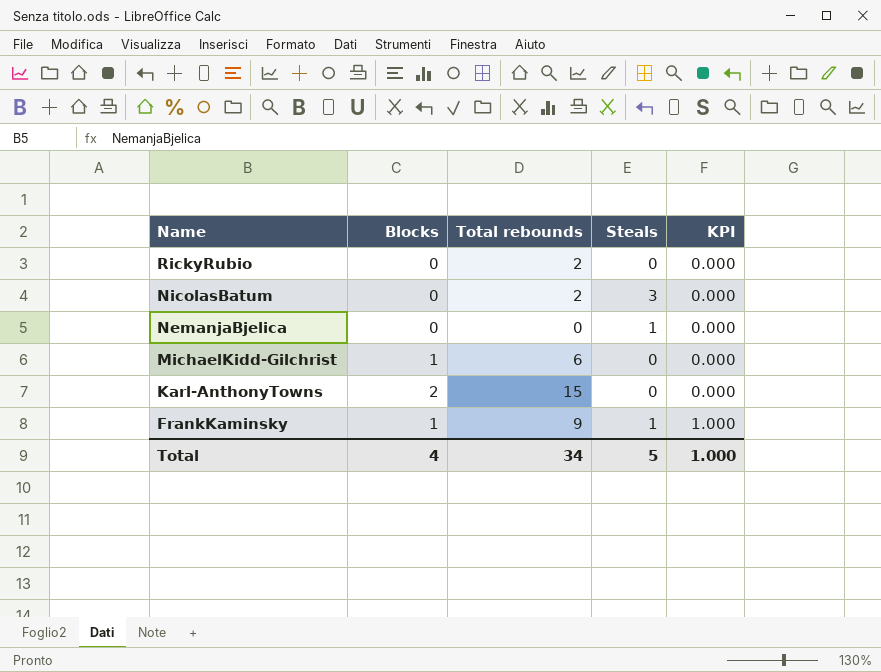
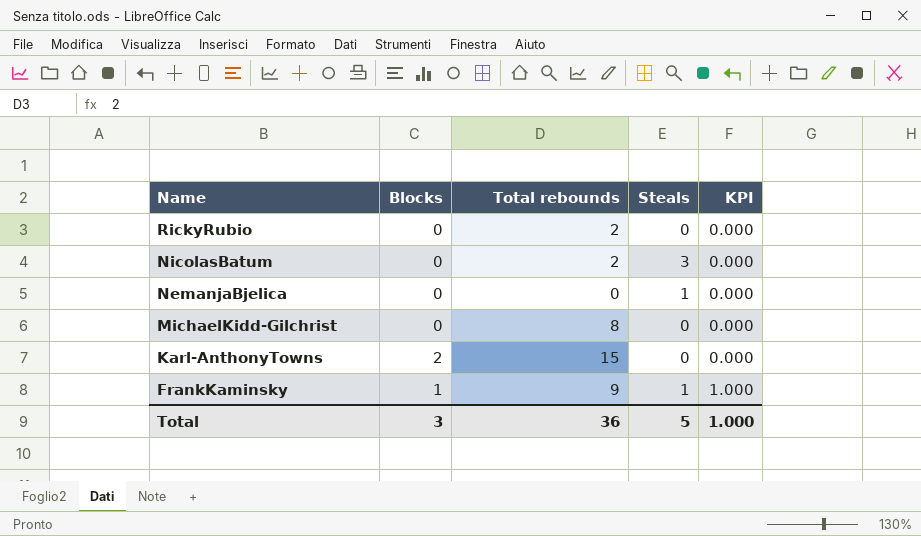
MichaelKidd-Gilchrist | Blocks: 1 -> 0
MichaelKidd-Gilchrist | Total rebounds: 6 -> 8
Total | Blocks: 4 -> 3
Total | Total rebounds: 34 -> 36

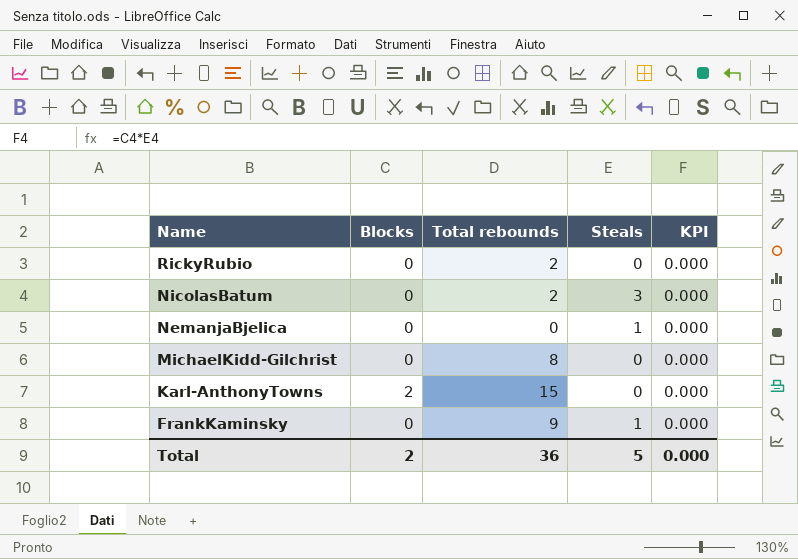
FrankKaminsky | Blocks: 1 -> 0
FrankKaminsky | KPI: 1.000 -> 0.000
Total | Blocks: 3 -> 2
Total | KPI: 1.000 -> 0.000

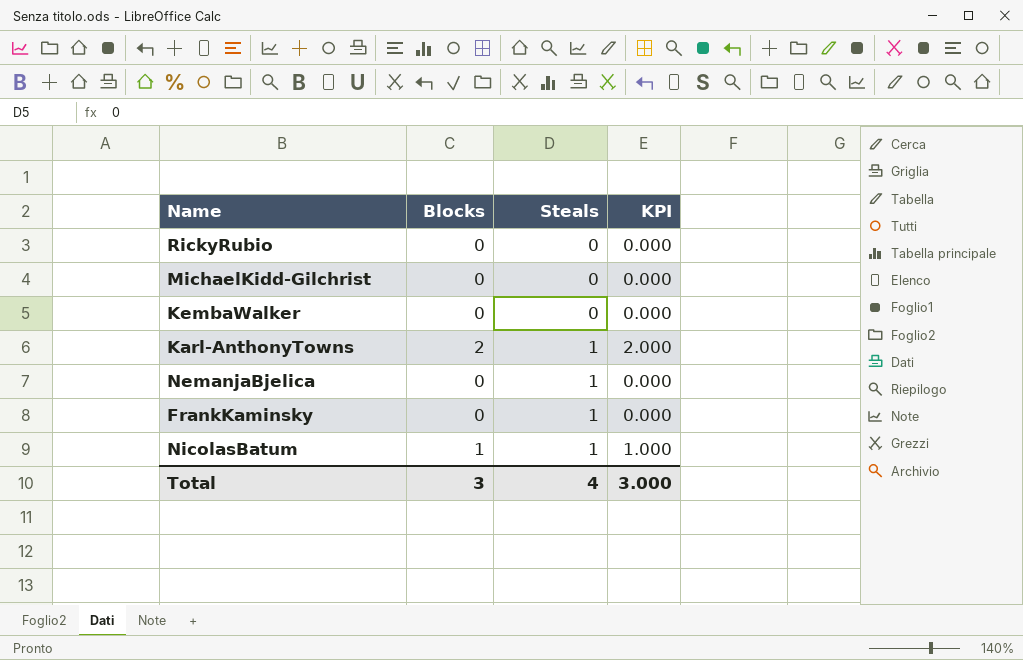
row order: Name descending -> Steals ascending
column Total rebounds | position: 3 -> none
row KembaWalker: none -> 0 | 0 | 0.000
Karl-AnthonyTowns | Steals: 0 -> 1
Karl-AnthonyTowns | KPI: 0.000 -> 2.000
NicolasBatum | Blocks: 0 -> 1
NicolasBatum | Steals: 3 -> 1
NicolasBatum | KPI: 0.000 -> 1.000
Total | Blocks: 2 -> 3
Total | Steals: 5 -> 4
Total | KPI: 0.000 -> 3.000

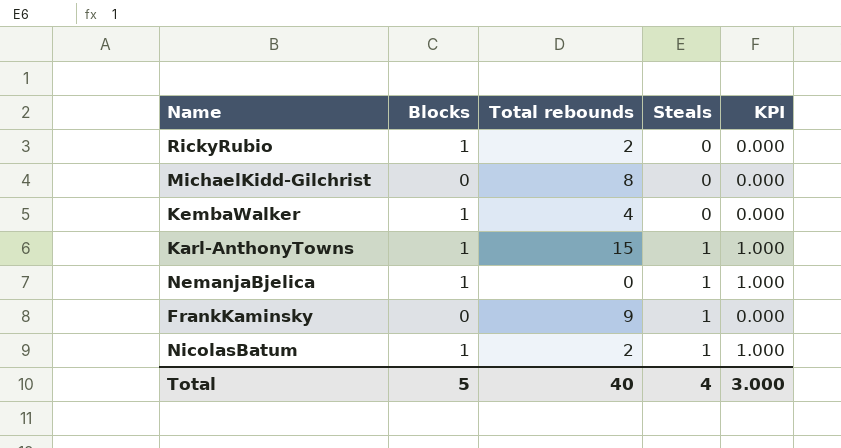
column Total rebounds | position: none -> 3
RickyRubio | Blocks: 0 -> 1
KembaWalker | Blocks: 0 -> 1
Karl-AnthonyTowns | Blocks: 2 -> 1
Karl-AnthonyTowns | KPI: 2.000 -> 1.000
NemanjaBjelica | Blocks: 0 -> 1
NemanjaBjelica | KPI: 0.000 -> 1.000
Total | Blocks: 3 -> 5

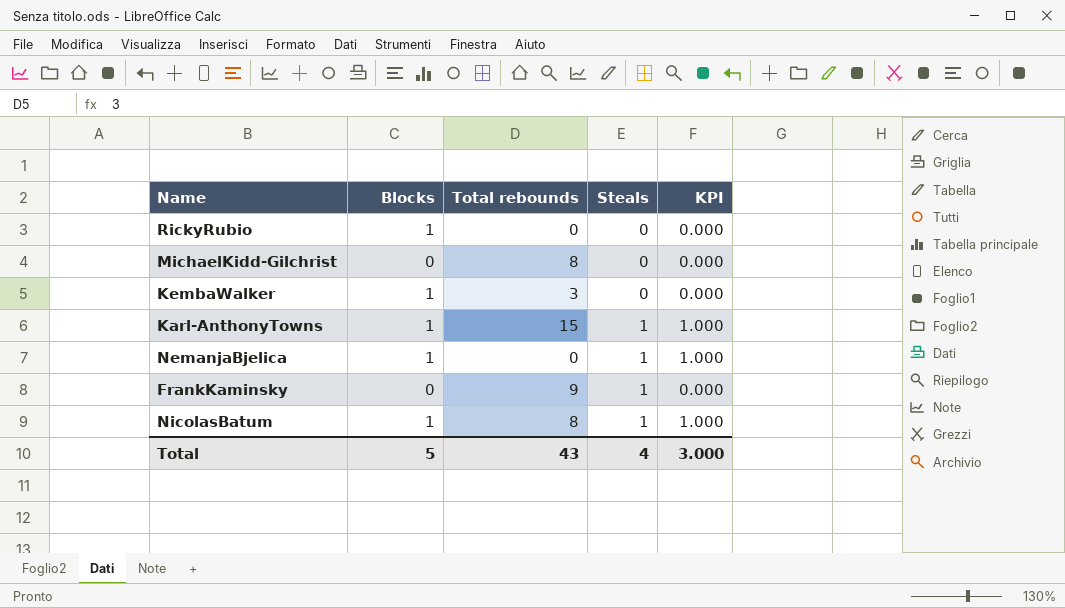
RickyRubio | Total rebounds: 2 -> 0
KembaWalker | Total rebounds: 4 -> 3
NicolasBatum | Total rebounds: 2 -> 8
Total | Total rebounds: 40 -> 43

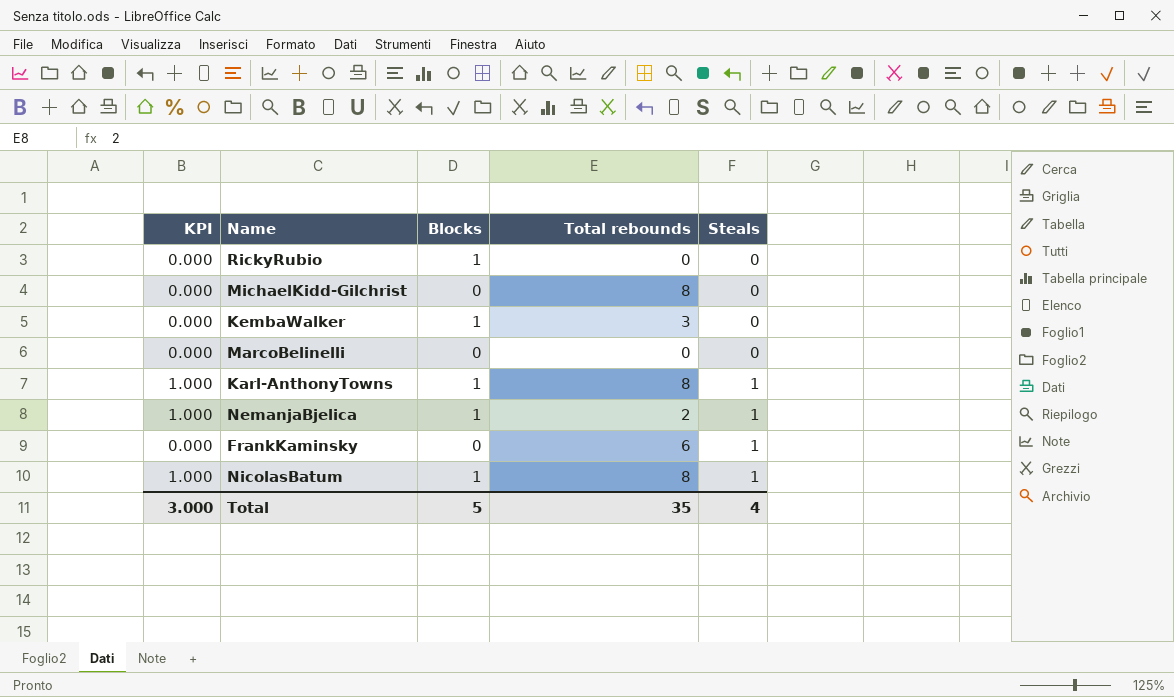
column KPI | position: 5 -> 1
row MarcoBelinelli: none -> 0.000 | 0 | 0 | 0
Karl-AnthonyTowns | Total rebounds: 15 -> 8
NemanjaBjelica | Total rebounds: 0 -> 2
FrankKaminsky | Total rebounds: 9 -> 6
Total | Total rebounds: 43 -> 35

